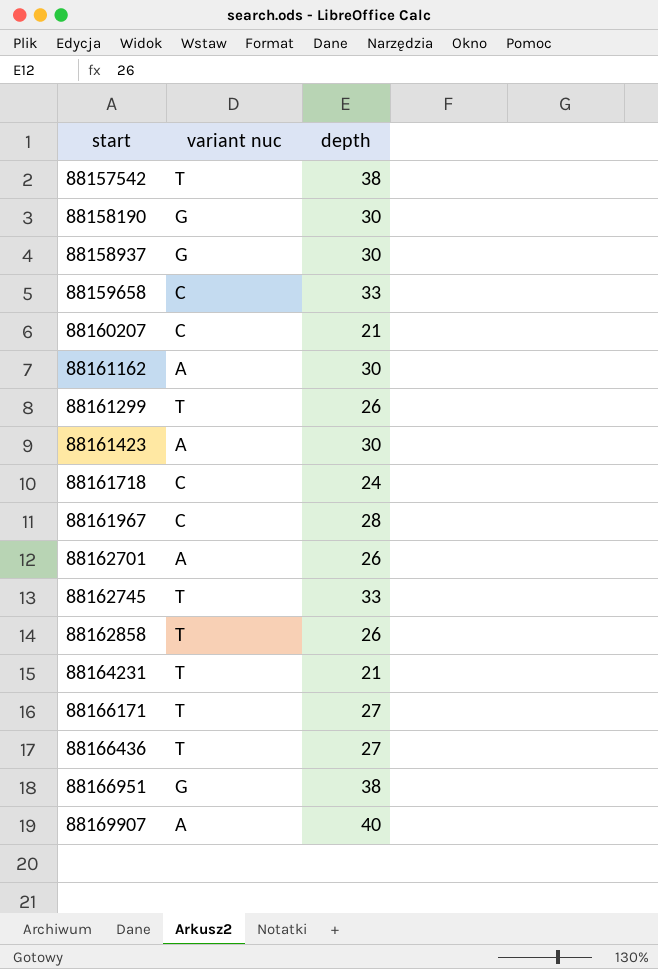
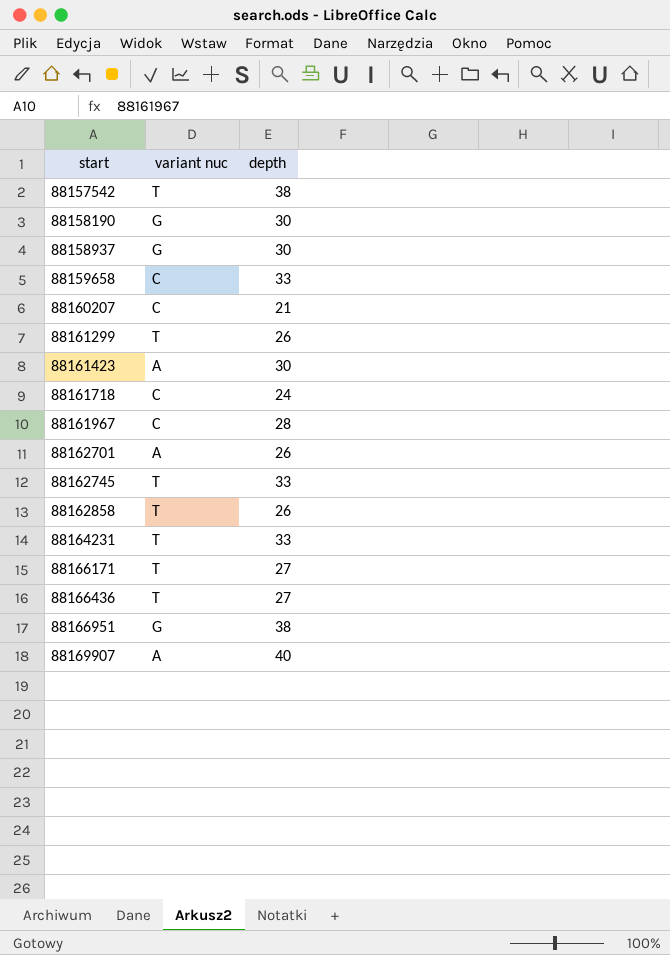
row 88161162: A | 30 -> none
88164231 | depth: 21 -> 33

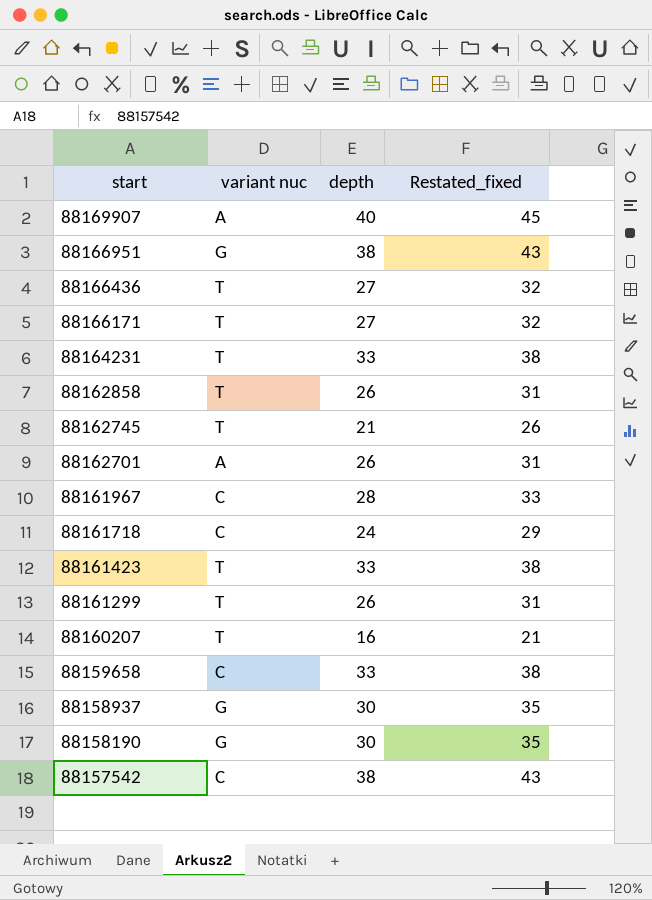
row order: start ascending -> start descending
column Restated_fixed | formula: none -> [depth] + 5
88162745 | depth: 33 -> 21
88161423 | variant nuc: A -> T
88161423 | depth: 30 -> 33
88160207 | variant nuc: C -> T
88160207 | depth: 21 -> 16
88157542 | variant nuc: T -> C

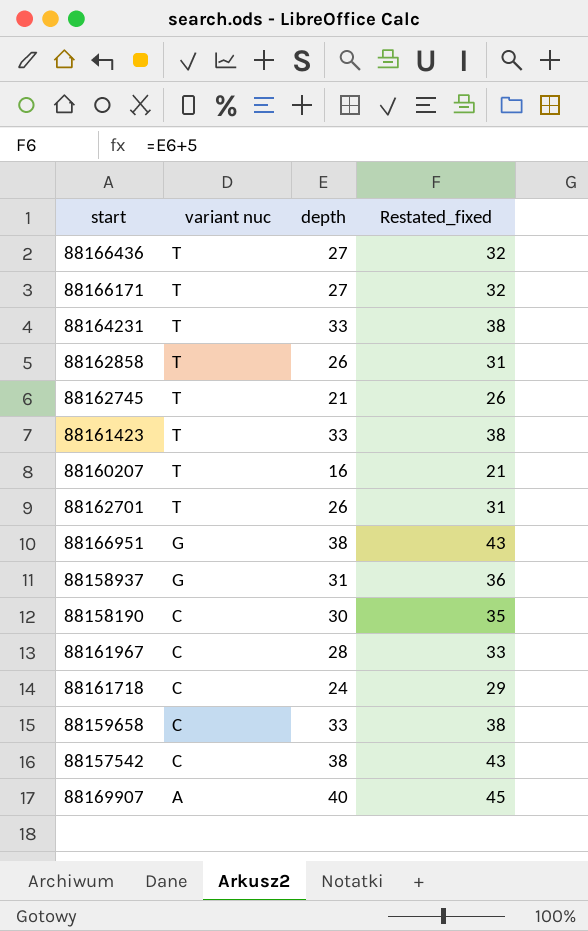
row order: start descending -> variant nuc descending
row 88161299: T | 26 | 31 -> none
88162701 | variant nuc: A -> T
88158937 | depth: 30 -> 31
88158937 | Restated_fixed: 35 -> 36
88158190 | variant nuc: G -> C

